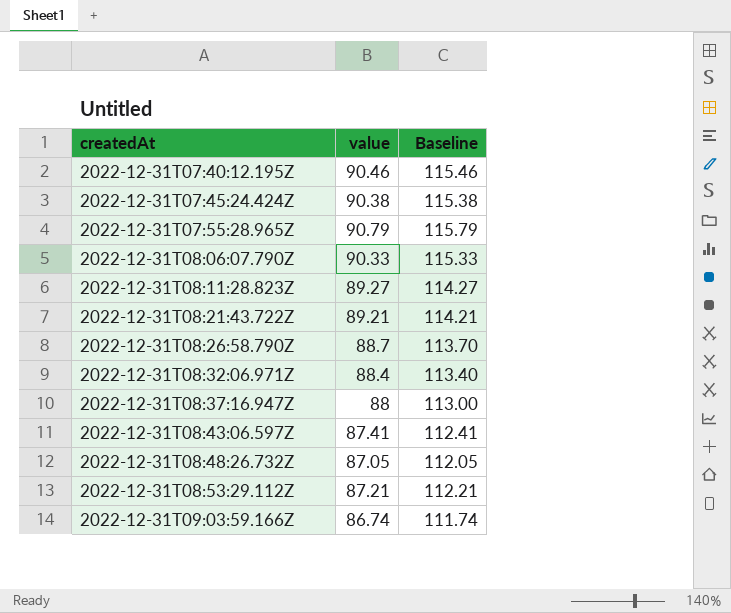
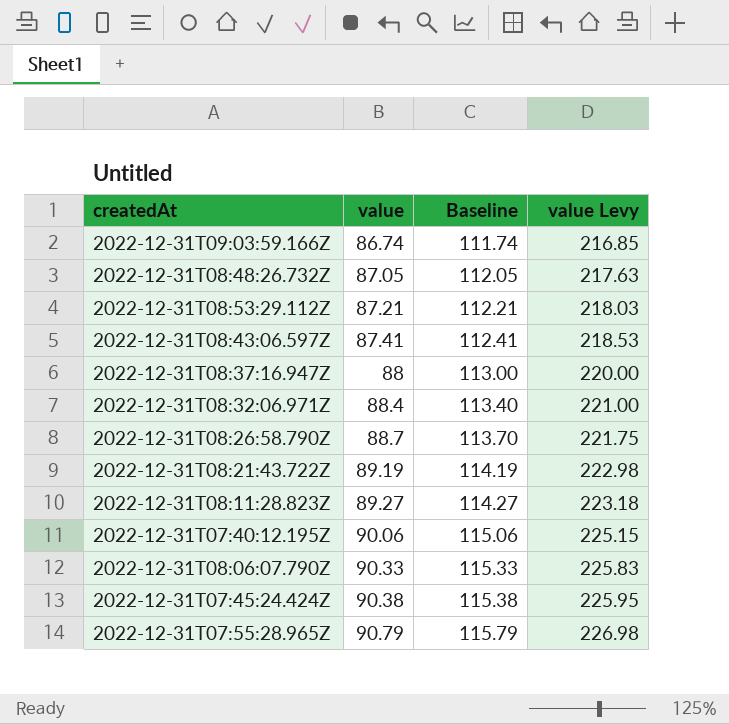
row order: createdAt ascending -> value ascending
column value Levy | formula: none -> [value] * 2.5
2022-12-31T08:21:43.722Z | value: 89.21 -> 89.19
2022-12-31T08:21:43.722Z | Baseline: 114.21 -> 114.19
2022-12-31T07:40:12.195Z | value: 90.46 -> 90.06
2022-12-31T07:40:12.195Z | Baseline: 115.46 -> 115.06

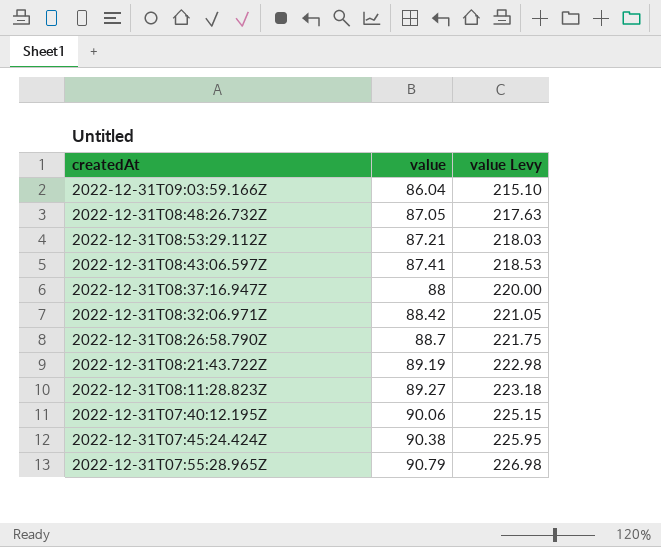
column Baseline | formula: [value] + 25 -> none
row 2022-12-31T08:06:07.790Z: 90.33 | 115.33 | 225.83 -> none
2022-12-31T09:03:59.166Z | value: 86.74 -> 86.04
2022-12-31T09:03:59.166Z | value Levy: 216.85 -> 215.10
2022-12-31T08:32:06.971Z | value: 88.4 -> 88.42
2022-12-31T08:32:06.971Z | value Levy: 221.00 -> 221.05

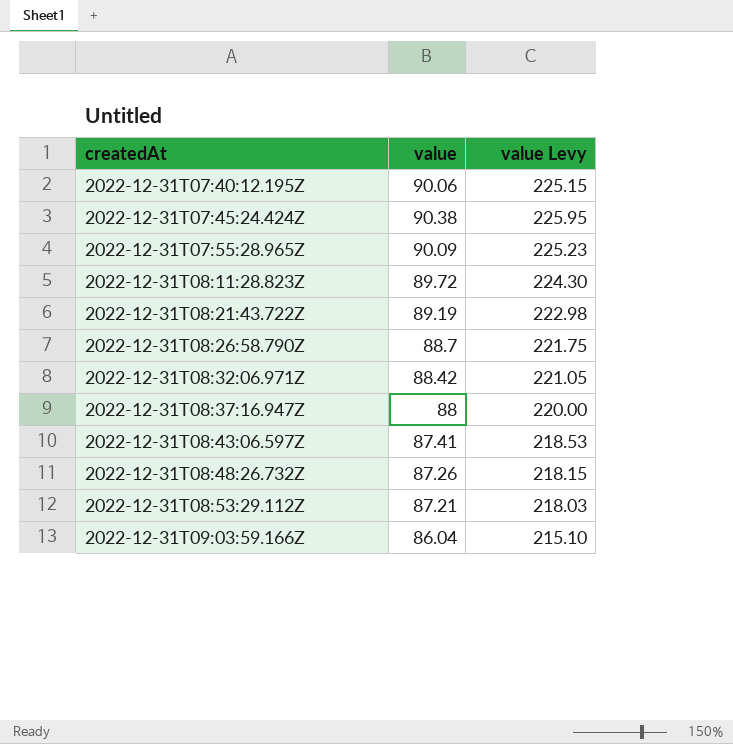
row order: value ascending -> createdAt ascending
2022-12-31T07:55:28.965Z | value: 90.79 -> 90.09
2022-12-31T07:55:28.965Z | value Levy: 226.98 -> 225.23
2022-12-31T08:11:28.823Z | value: 89.27 -> 89.72
2022-12-31T08:11:28.823Z | value Levy: 223.18 -> 224.30
2022-12-31T08:48:26.732Z | value: 87.05 -> 87.26
2022-12-31T08:48:26.732Z | value Levy: 217.63 -> 218.15

